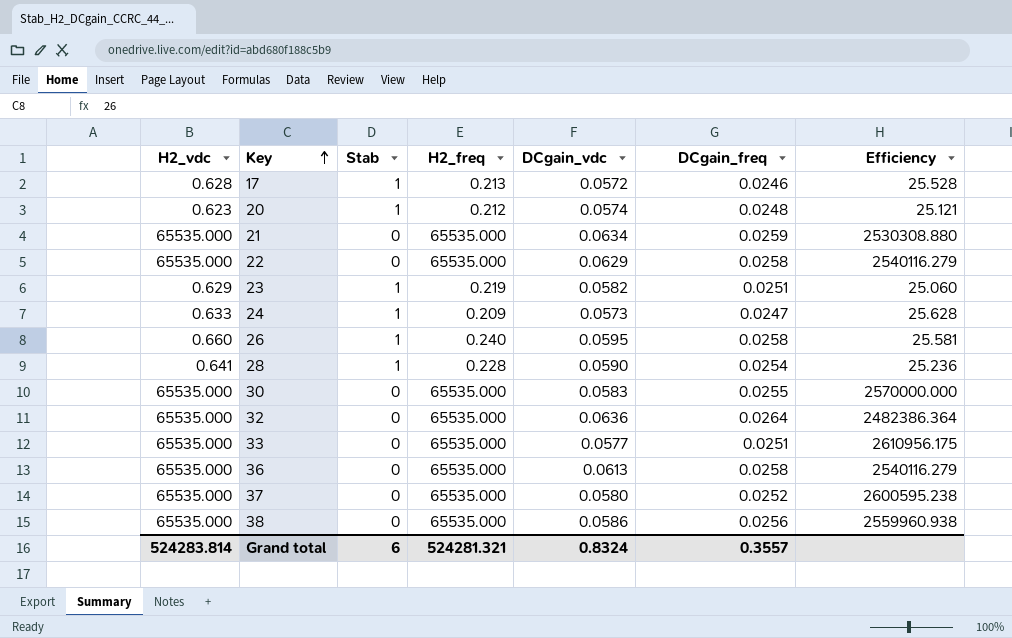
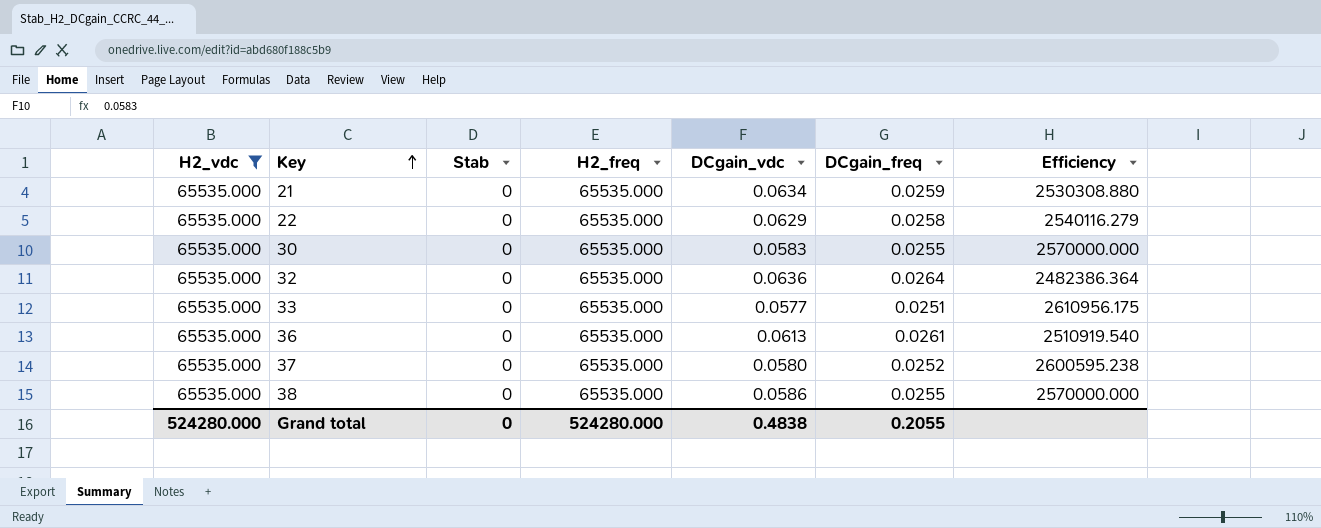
filter: none -> H2_vdc = 65535.000
36 | DCgain_freq: 0.0258 -> 0.0261
36 | Efficiency: 2540116.279 -> 2510919.540
38 | DCgain_freq: 0.0256 -> 0.0255
38 | Efficiency: 2559960.938 -> 2570000.000
Grand total | H2_vdc: 524283.814 -> 524280.000
Grand total | Stab: 6 -> 0
Grand total | H2_freq: 524281.321 -> 524280.000
Grand total | DCgain_vdc: 0.8324 -> 0.4838
Grand total | DCgain_freq: 0.3557 -> 0.2055

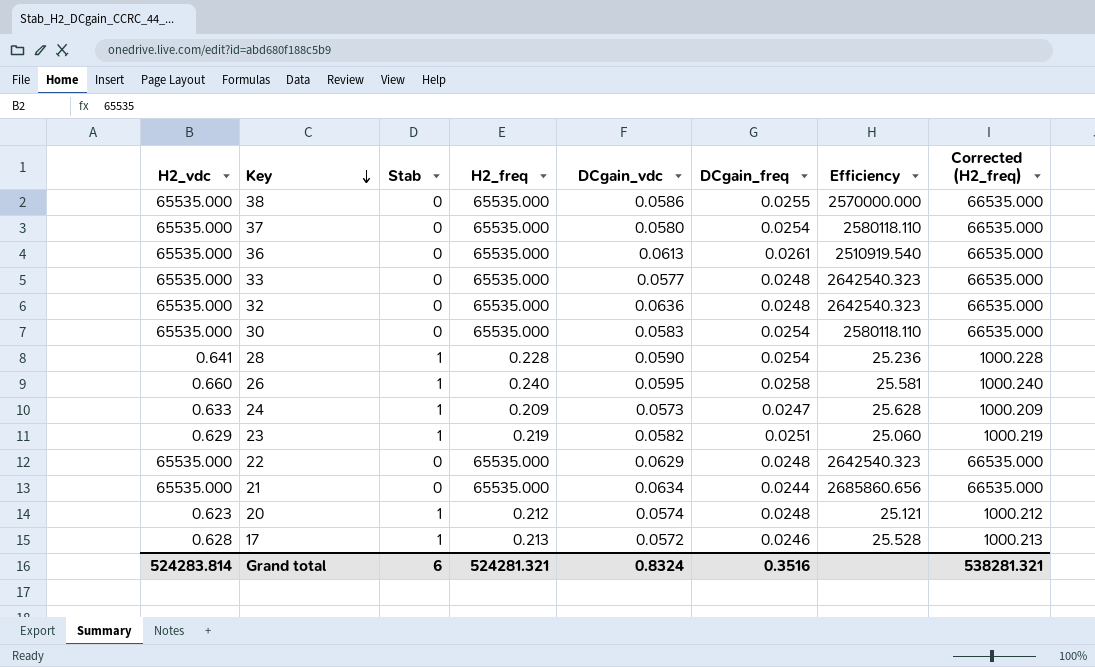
filter: H2_vdc = 65535.000 -> none
row order: Key ascending -> Key descending
column Corrected (H2_freq) | formula: none -> [H2_freq] + 1000
37 | DCgain_freq: 0.0252 -> 0.0254
37 | Efficiency: 2600595.238 -> 2580118.110
33 | DCgain_freq: 0.0251 -> 0.0248
33 | Efficiency: 2610956.175 -> 2642540.323
32 | DCgain_freq: 0.0264 -> 0.0248
32 | Efficiency: 2482386.364 -> 2642540.323
30 | DCgain_freq: 0.0255 -> 0.0254
30 | Efficiency: 2570000.000 -> 2580118.110
22 | DCgain_freq: 0.0258 -> 0.0248
22 | Efficiency: 2540116.279 -> 2642540.323
21 | DCgain_freq: 0.0259 -> 0.0244
21 | Efficiency: 2530308.880 -> 2685860.656
Grand total | H2_vdc: 524280.000 -> 524283.814
Grand total | Stab: 0 -> 6
Grand total | H2_freq: 524280.000 -> 524281.321
Grand total | DCgain_vdc: 0.4838 -> 0.8324
Grand total | DCgain_freq: 0.2055 -> 0.3516

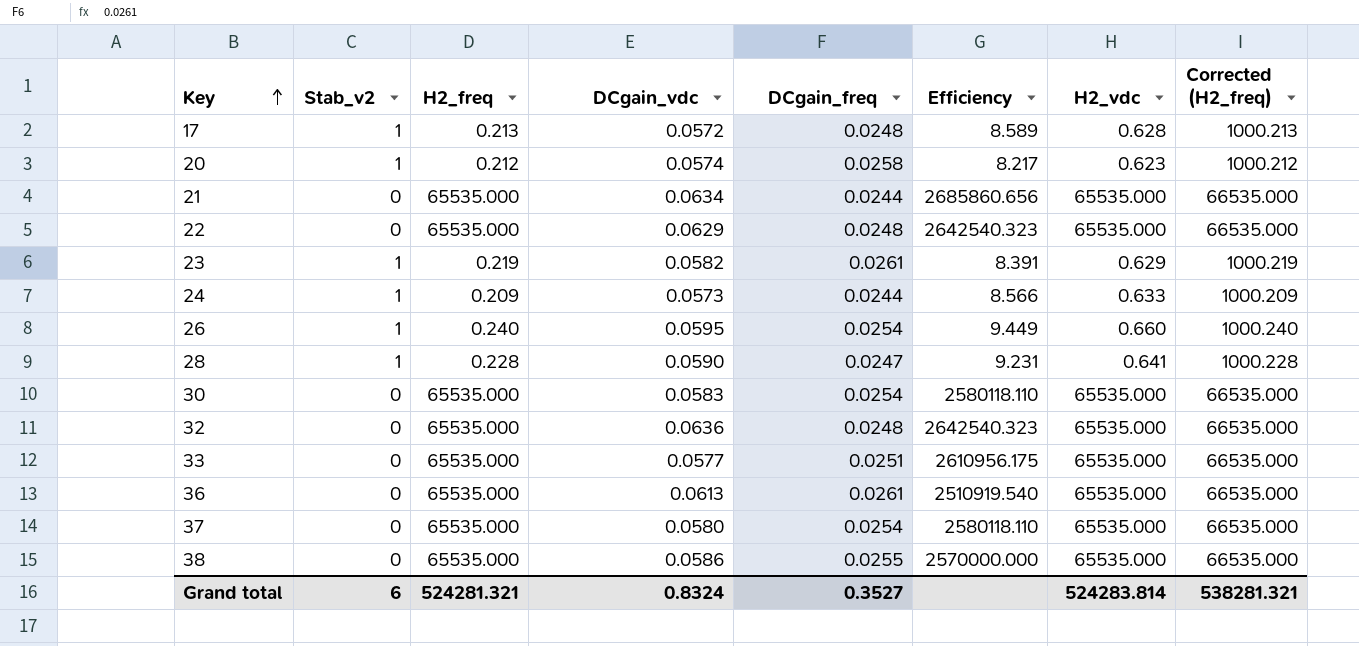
row order: Key descending -> Key ascending
column name: Stab -> Stab_v2
column Efficiency | formula: [H2_vdc] / [DCgain_freq] -> [H2_freq] / [DCgain_freq]
column H2_vdc | position: 1 -> 7
17 | DCgain_freq: 0.0246 -> 0.0248
20 | DCgain_freq: 0.0248 -> 0.0258
23 | DCgain_freq: 0.0251 -> 0.0261
24 | DCgain_freq: 0.0247 -> 0.0244
26 | DCgain_freq: 0.0258 -> 0.0254
28 | DCgain_freq: 0.0254 -> 0.0247
33 | DCgain_freq: 0.0248 -> 0.0251
Grand total | DCgain_freq: 0.3516 -> 0.3527

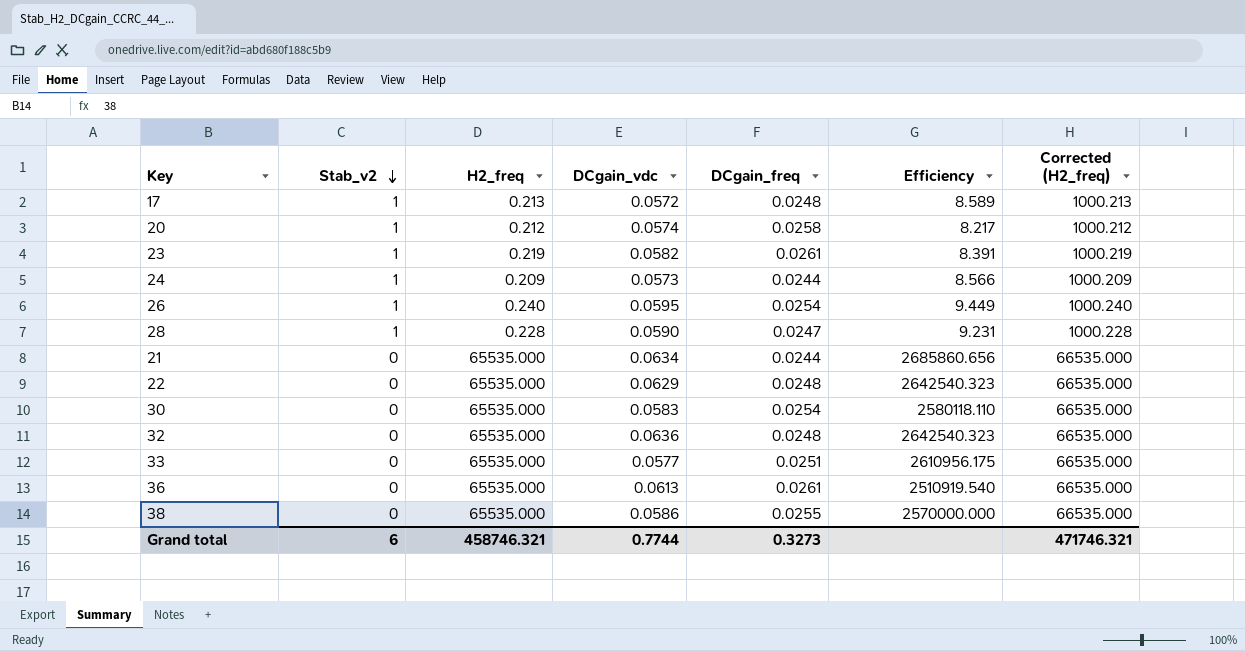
row order: Key ascending -> Stab_v2 descending
column H2_vdc | position: 7 -> none
row 37: 0 | 65535.000 | 0.0580 | 0.0254 | 2580118.110 | 65535.000 | 66535.000 -> none
Grand total | H2_freq: 524281.321 -> 458746.321
Grand total | DCgain_vdc: 0.8324 -> 0.7744
Grand total | DCgain_freq: 0.3527 -> 0.3273
Grand total | Corrected (H2_freq): 538281.321 -> 471746.321

